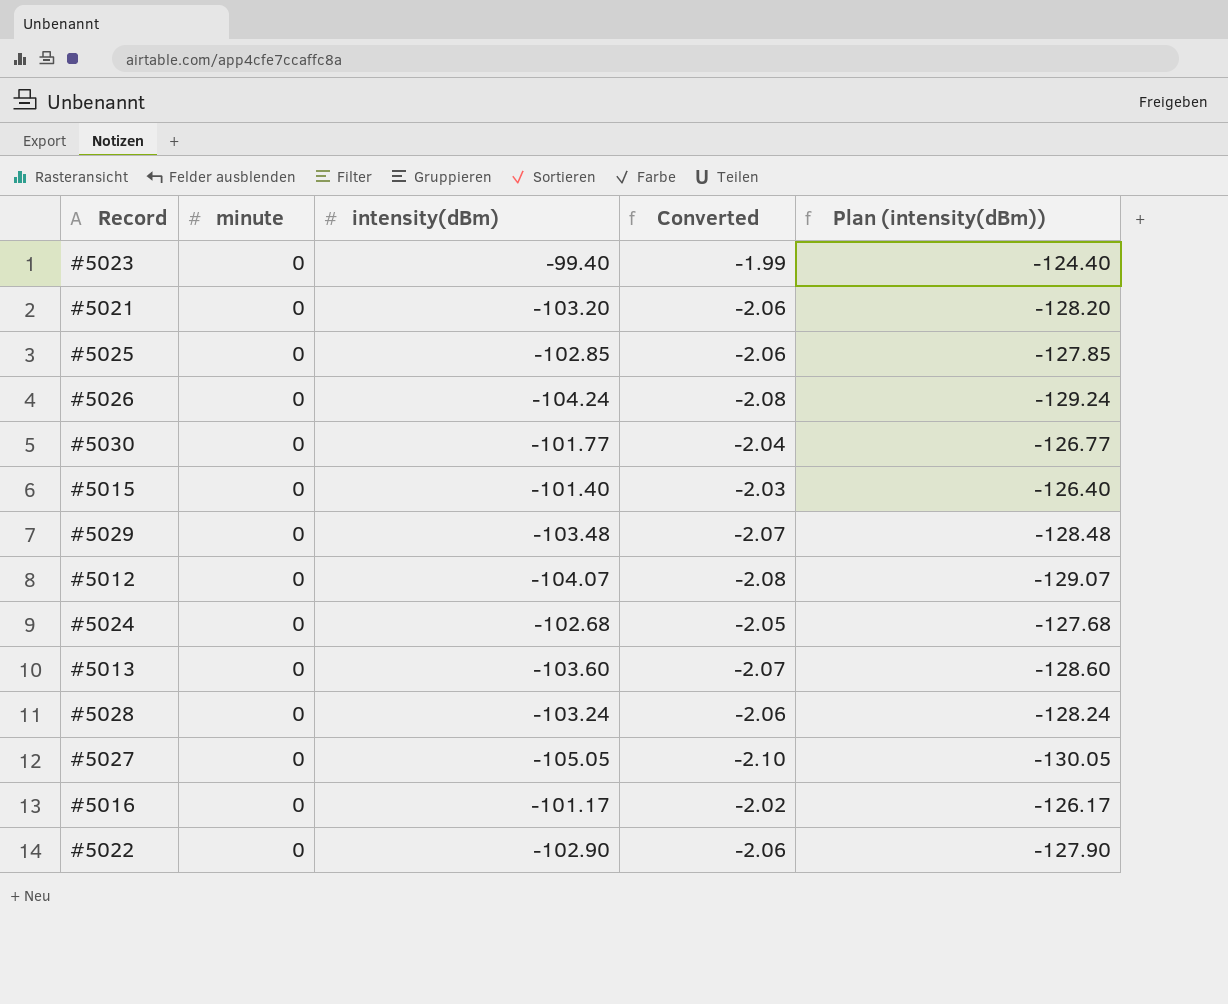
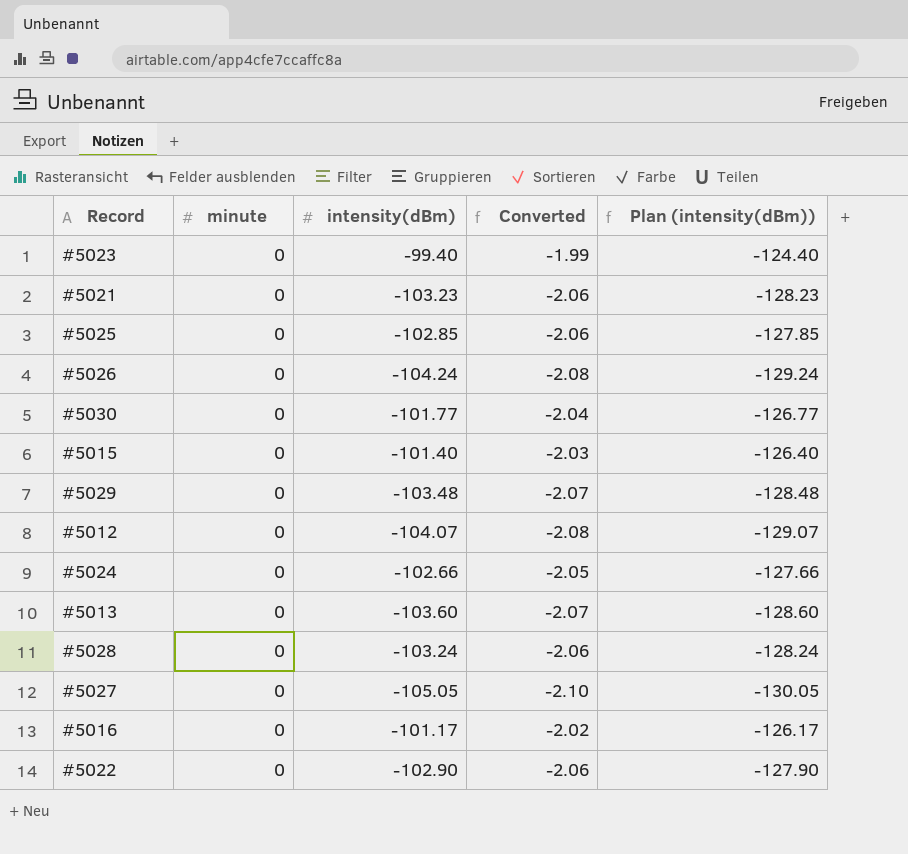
#5021 | intensity(dBm): -103.20 -> -103.23
#5021 | Plan (intensity(dBm)): -128.20 -> -128.23
#5024 | intensity(dBm): -102.68 -> -102.66
#5024 | Plan (intensity(dBm)): -127.68 -> -127.66

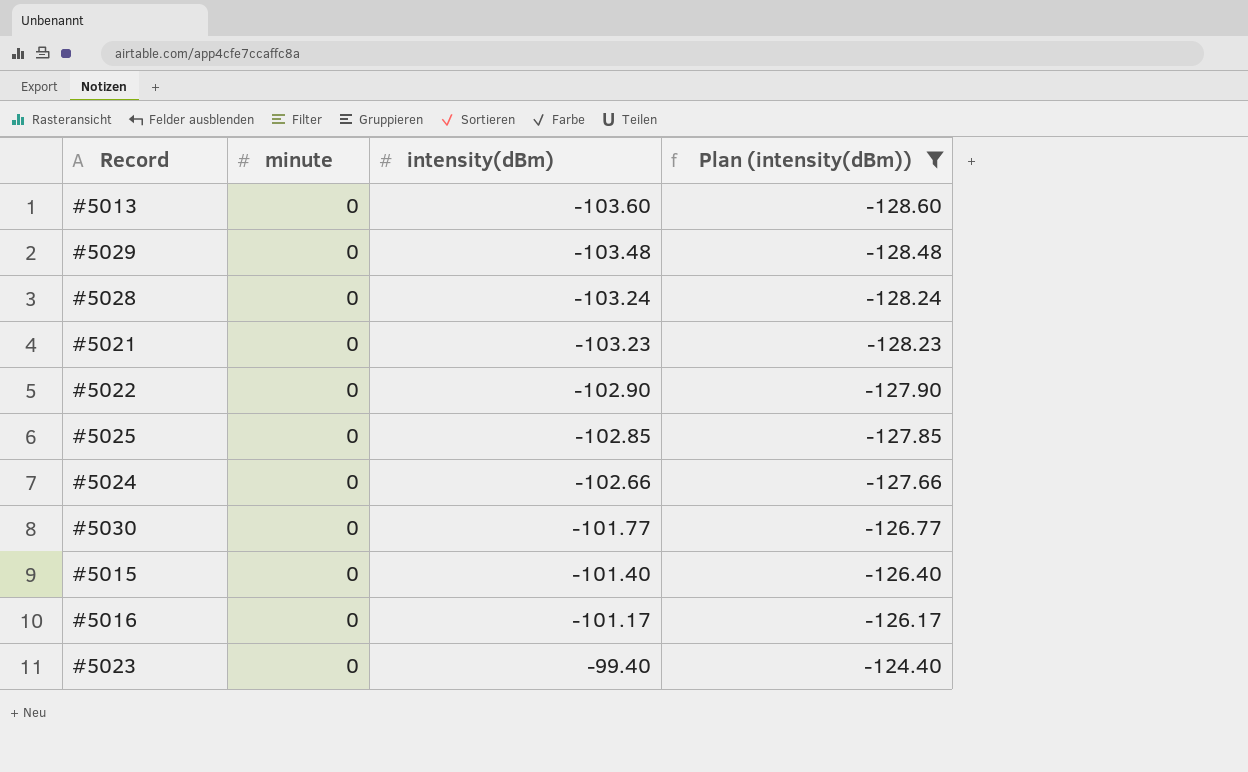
filter: none -> Plan (intensity(dBm)) >= -128.60
row order: none -> intensity(dBm) ascending
column Converted | formula: [intensity(dBm)] * 0.02 -> none

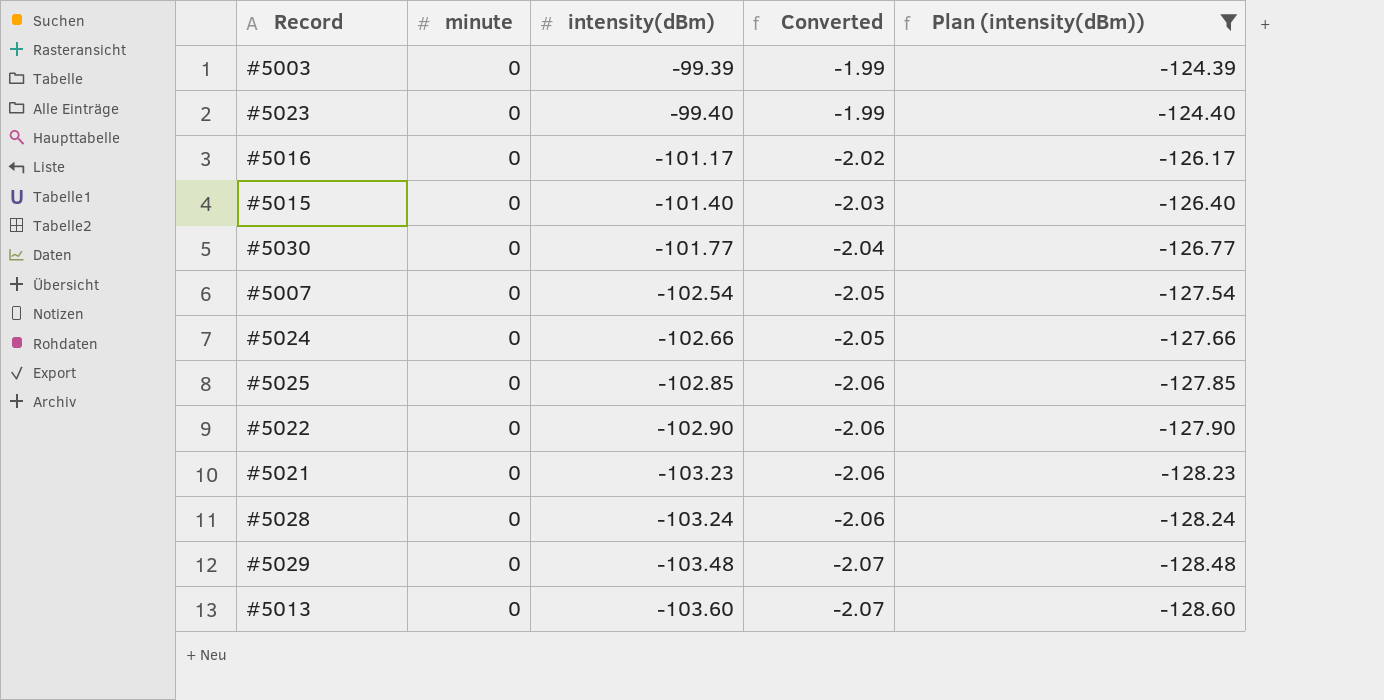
row order: intensity(dBm) ascending -> intensity(dBm) descending
column Converted | formula: none -> [intensity(dBm)] * 0.02
row #5003: none -> 0 | -99.39 | -1.99 | -124.39
row #5007: none -> 0 | -102.54 | -2.05 | -127.54

